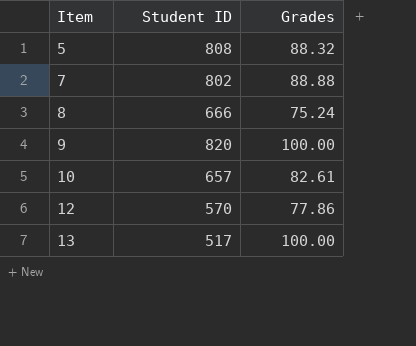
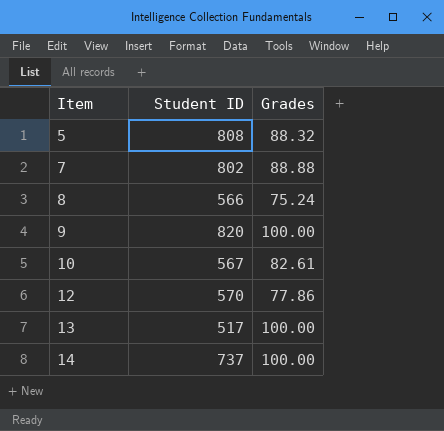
8 | Student ID: 666 -> 566
10 | Student ID: 657 -> 567
row 14: none -> 737 | 100.00

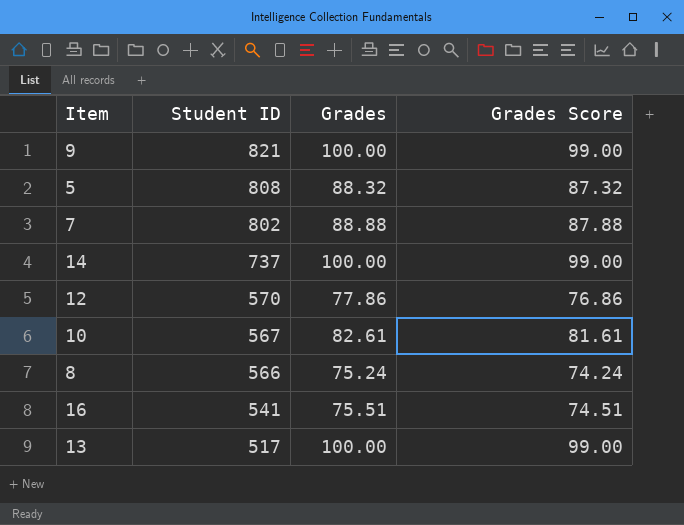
row order: Item ascending -> Student ID descending
column Grades Score | formula: none -> [Grades] - 1
9 | Student ID: 820 -> 821
row 16: none -> 541 | 75.51 | 74.51

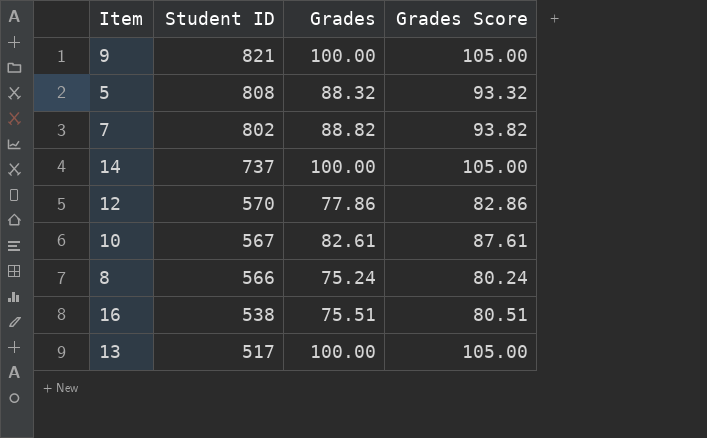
column Grades Score | formula: [Grades] - 1 -> [Grades] + 5
7 | Grades: 88.88 -> 88.82
16 | Student ID: 541 -> 538

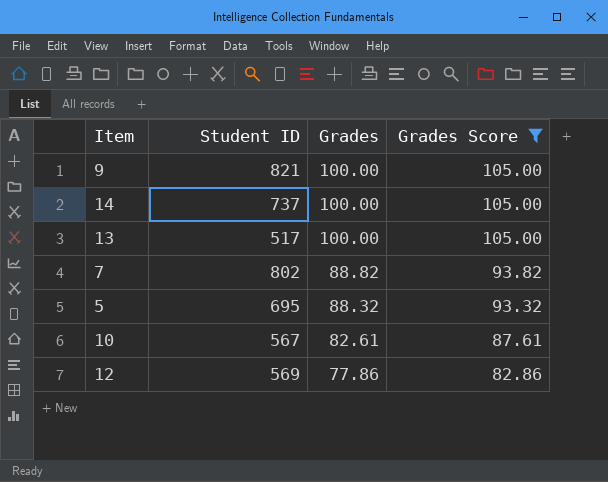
filter: none -> Grades Score >= 82.86
row order: Student ID descending -> Grades descending
5 | Student ID: 808 -> 695
12 | Student ID: 570 -> 569

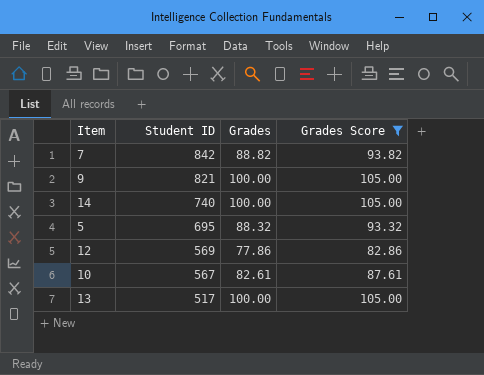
row order: Grades descending -> Student ID descending
7 | Student ID: 802 -> 842
14 | Student ID: 737 -> 740

